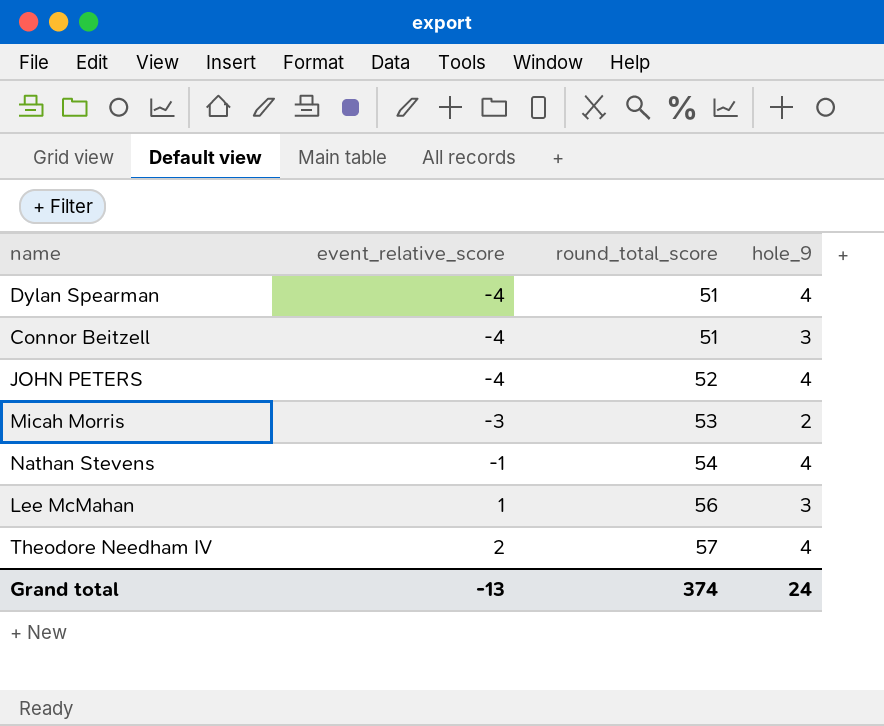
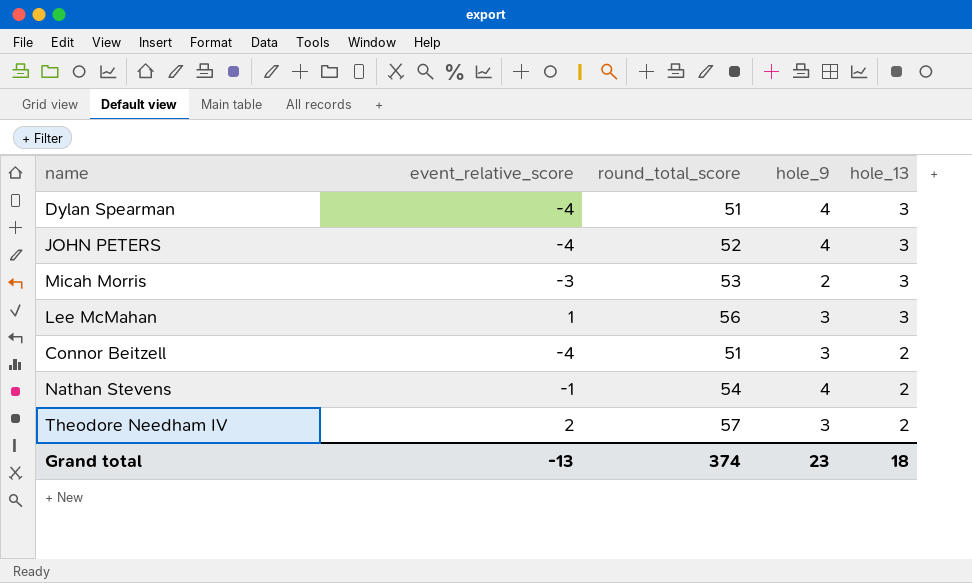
row order: event_relative_score ascending -> hole_13 descending
column hole_13 | position: none -> 5
Theodore Needham IV | hole_9: 4 -> 3
Grand total | hole_9: 24 -> 23

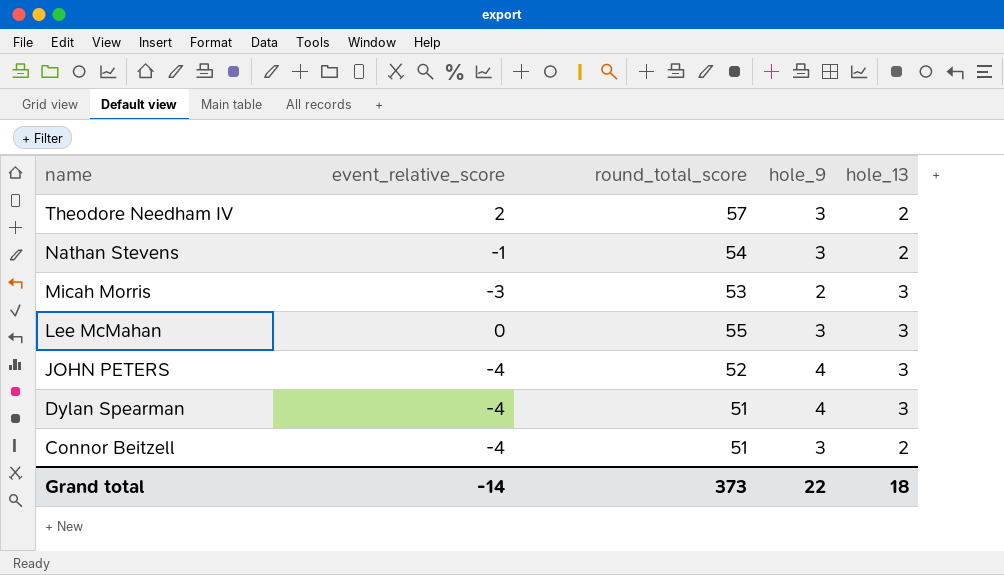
row order: hole_13 descending -> name descending
Nathan Stevens | hole_9: 4 -> 3
Lee McMahan | event_relative_score: 1 -> 0
Lee McMahan | round_total_score: 56 -> 55
Grand total | event_relative_score: -13 -> -14
Grand total | round_total_score: 374 -> 373
Grand total | hole_9: 23 -> 22

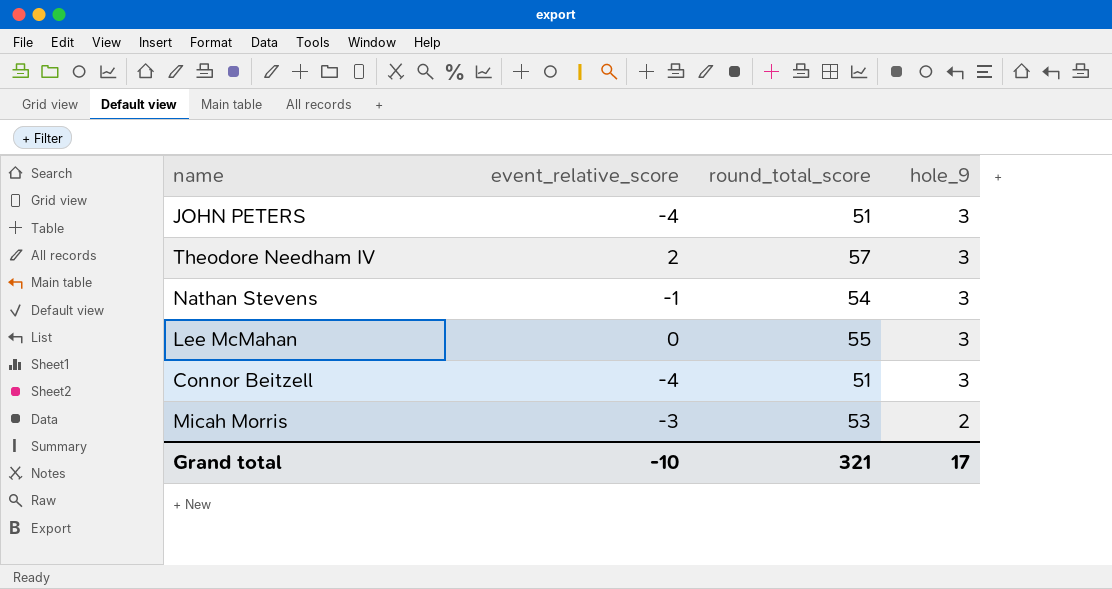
row order: name descending -> hole_9 descending
column hole_13 | position: 5 -> none
row Dylan Spearman: -4 | 51 | 4 | 3 -> none
JOHN PETERS | round_total_score: 52 -> 51
JOHN PETERS | hole_9: 4 -> 3
Grand total | event_relative_score: -14 -> -10
Grand total | round_total_score: 373 -> 321
Grand total | hole_9: 22 -> 17

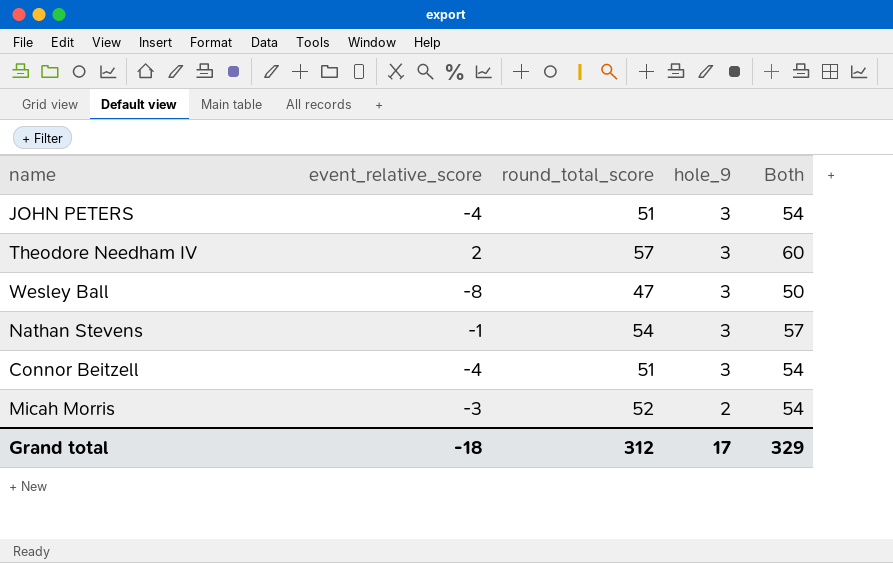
column Both | formula: none -> [round_total_score] + [hole_9]
row Lee McMahan: 0 | 55 | 3 -> none
row Wesley Ball: none -> -8 | 47 | 3 | 50
Micah Morris | round_total_score: 53 -> 52
Grand total | event_relative_score: -10 -> -18
Grand total | round_total_score: 321 -> 312

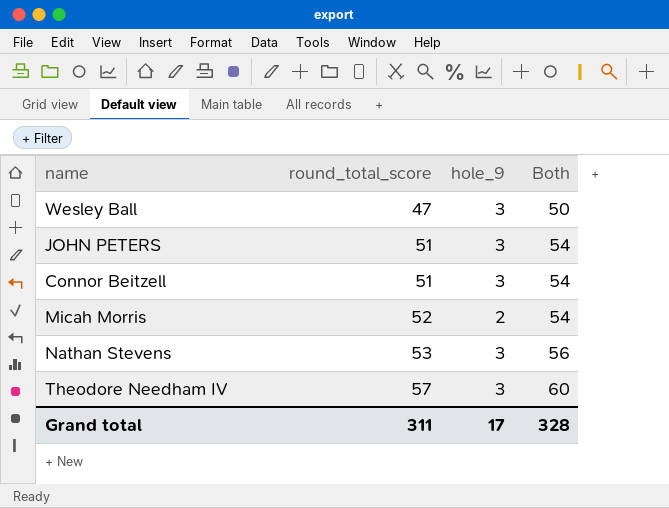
row order: hole_9 descending -> round_total_score ascending
column event_relative_score | position: 2 -> none
Nathan Stevens | round_total_score: 54 -> 53
Nathan Stevens | Both: 57 -> 56
Grand total | round_total_score: 312 -> 311
Grand total | Both: 329 -> 328

